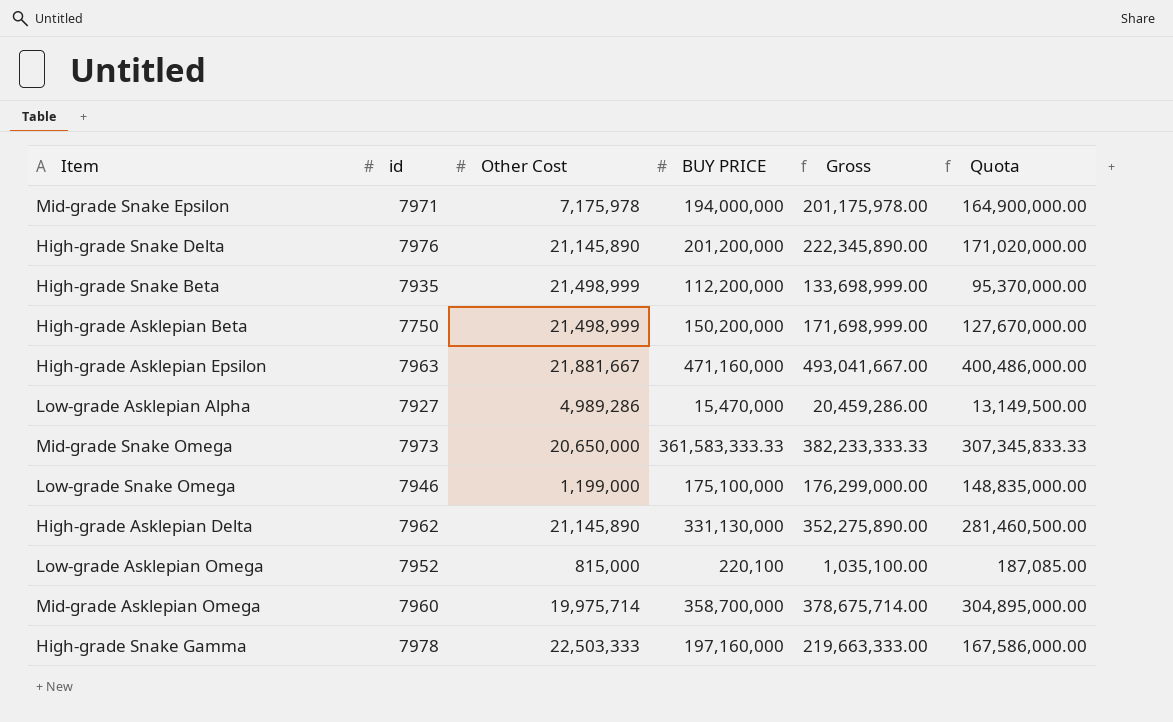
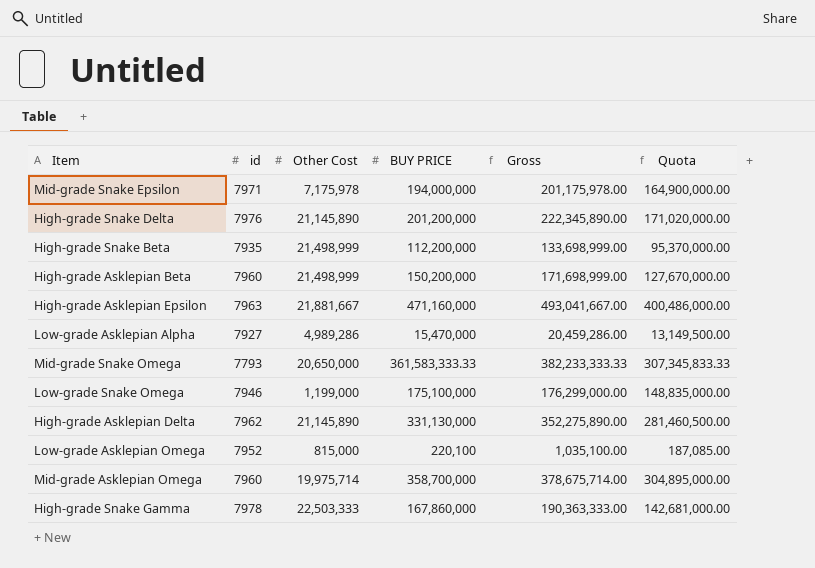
High-grade Asklepian Beta | id: 7750 -> 7960
Mid-grade Snake Omega | id: 7973 -> 7793
High-grade Snake Gamma | BUY PRICE: 197,160,000 -> 167,860,000
High-grade Snake Gamma | Gross: 219,663,333.00 -> 190,363,333.00
High-grade Snake Gamma | Quota: 167,586,000.00 -> 142,681,000.00

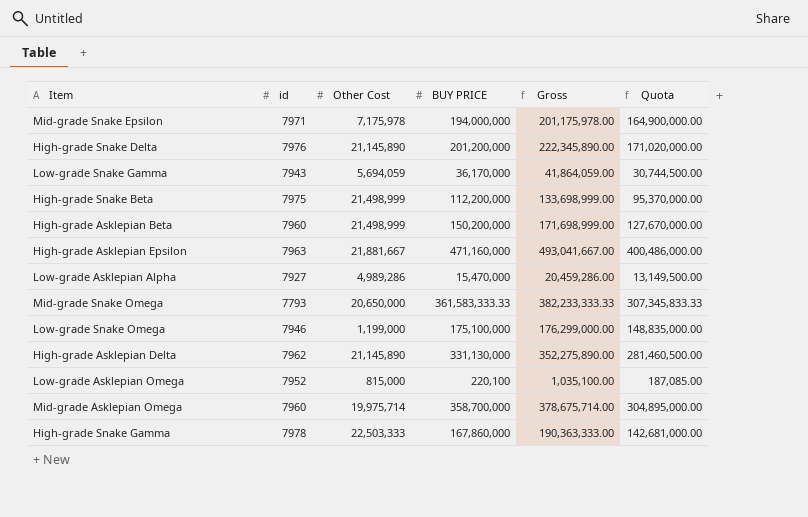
row Low-grade Snake Gamma: none -> 7943 | 5,694,059 | 36,170,000 | 41,864,059.00 | 30,744,500.00
High-grade Snake Beta | id: 7935 -> 7975

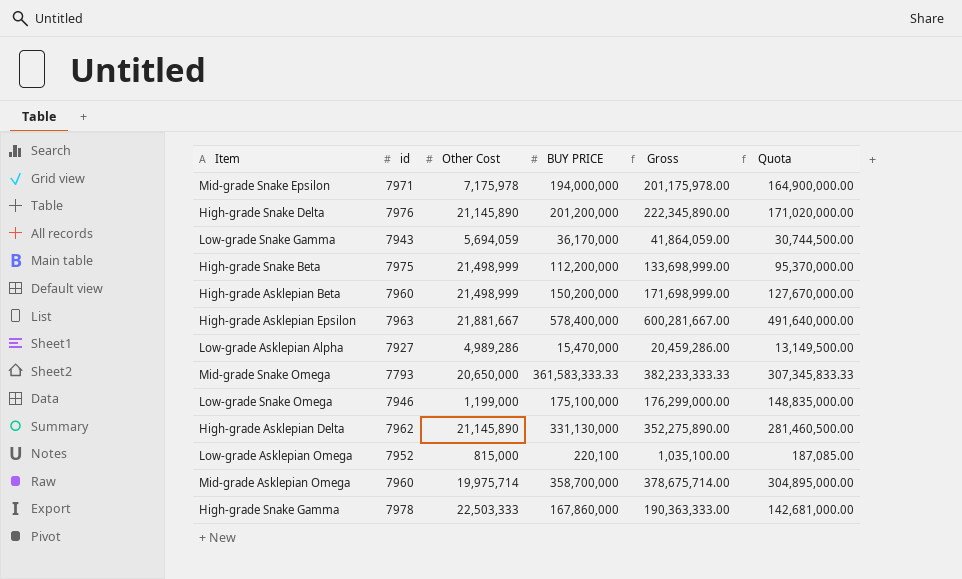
High-grade Asklepian Epsilon | BUY PRICE: 471,160,000 -> 578,400,000
High-grade Asklepian Epsilon | Gross: 493,041,667.00 -> 600,281,667.00
High-grade Asklepian Epsilon | Quota: 400,486,000.00 -> 491,640,000.00

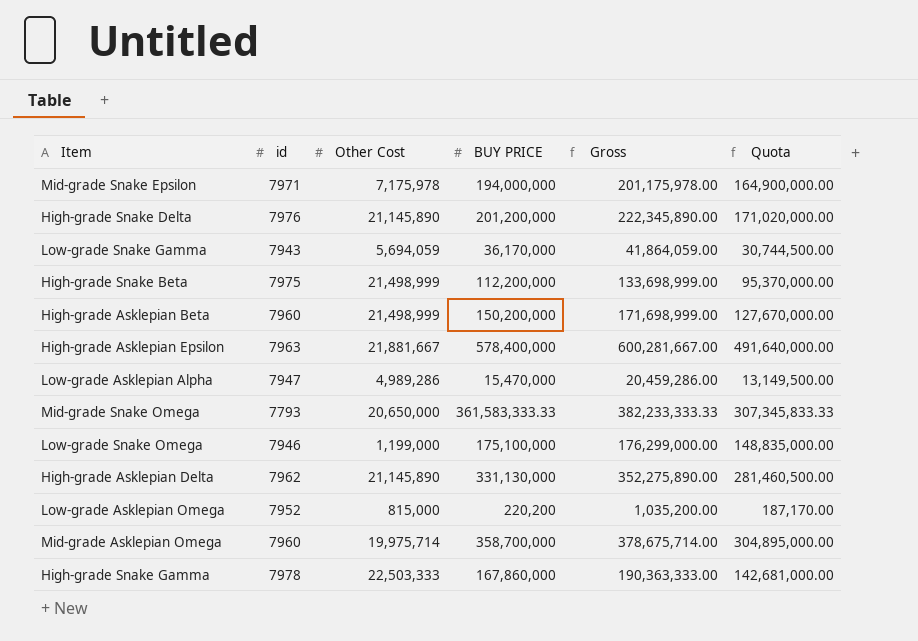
Low-grade Asklepian Alpha | id: 7927 -> 7947
Low-grade Asklepian Omega | BUY PRICE: 220,100 -> 220,200
Low-grade Asklepian Omega | Gross: 1,035,100.00 -> 1,035,200.00
Low-grade Asklepian Omega | Quota: 187,085.00 -> 187,170.00

